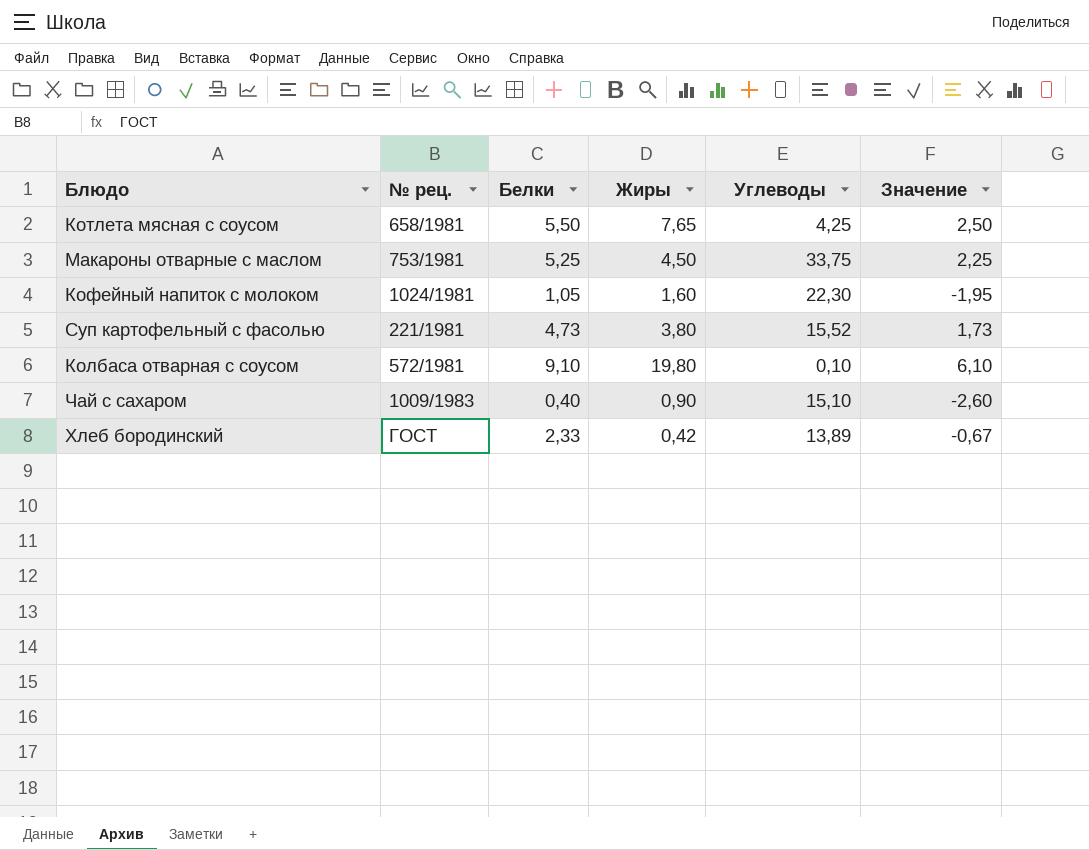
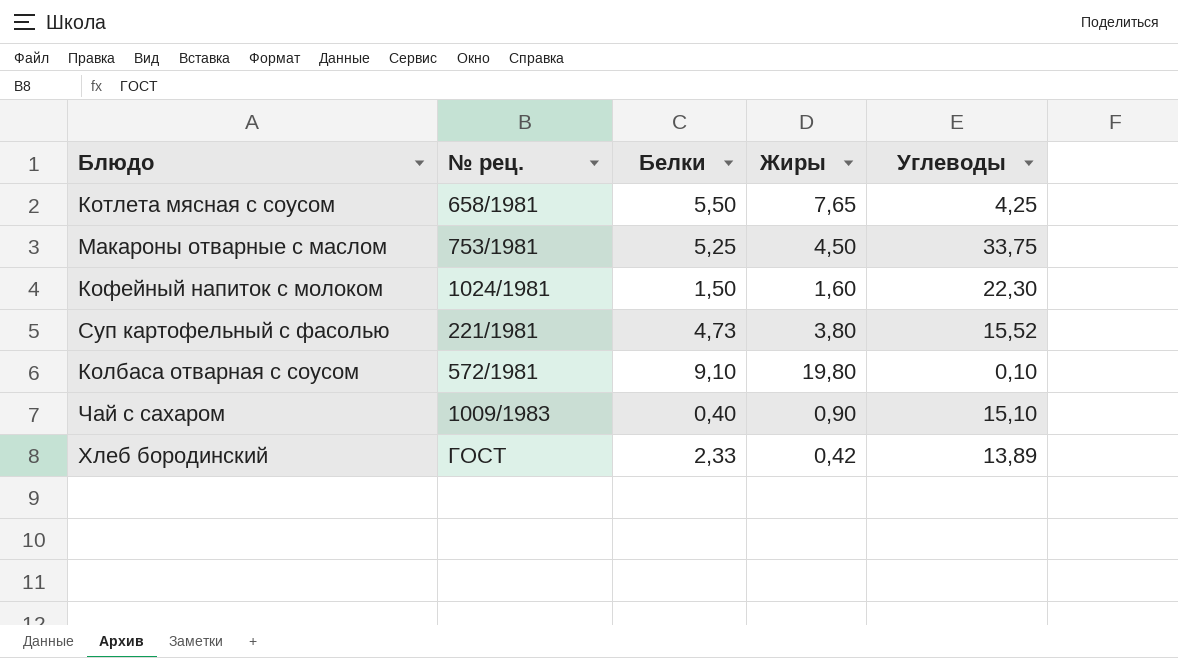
column Значение | formula: [Белки] - 3 -> none
Кофейный напиток с молоком | Белки: 1,05 -> 1,50

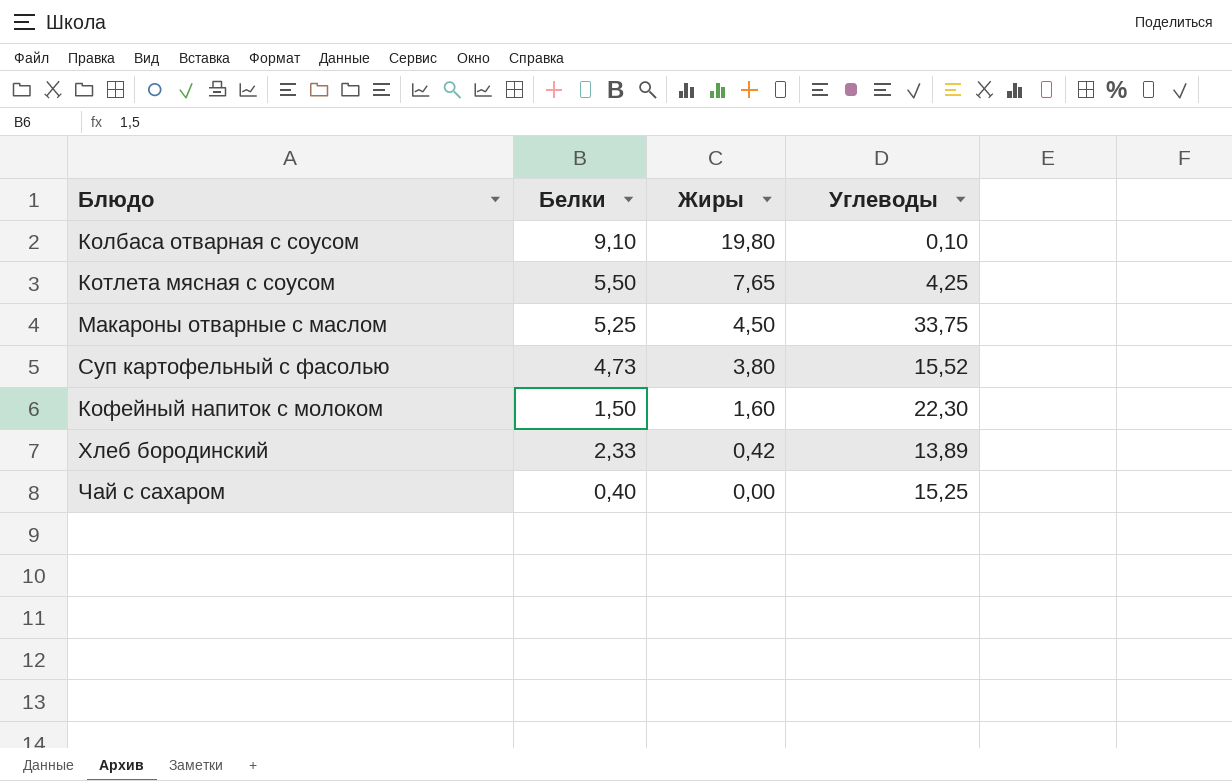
row order: none -> Жиры descending
column № рец. | position: 2 -> none
Чай с сахаром | Жиры: 0,90 -> 0,00
Чай с сахаром | Углеводы: 15,10 -> 15,25

